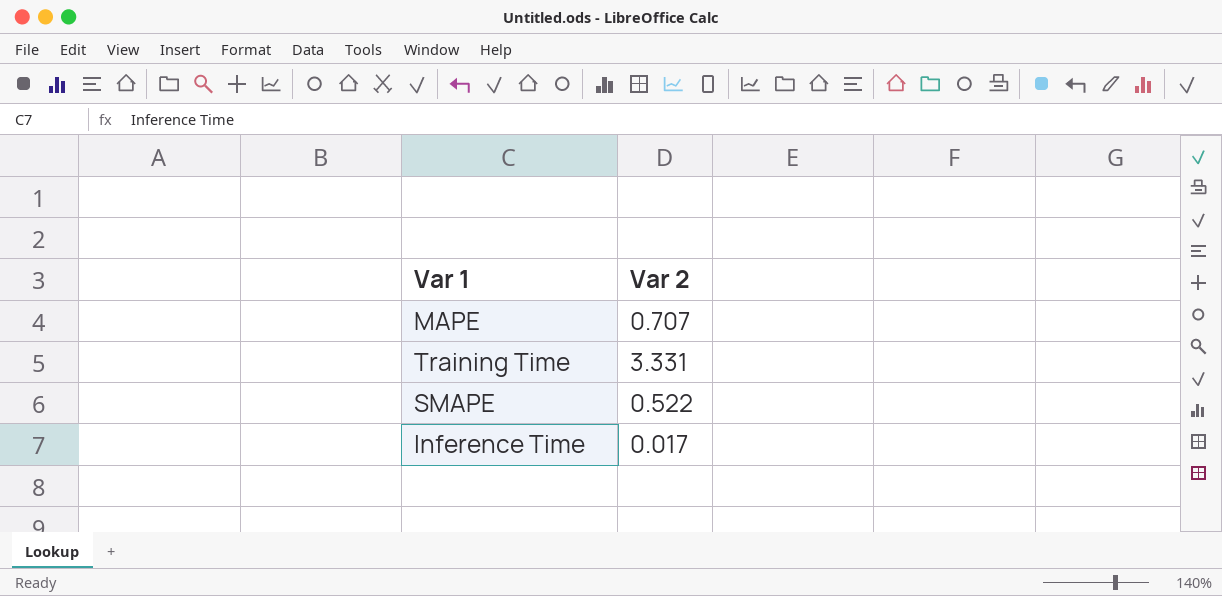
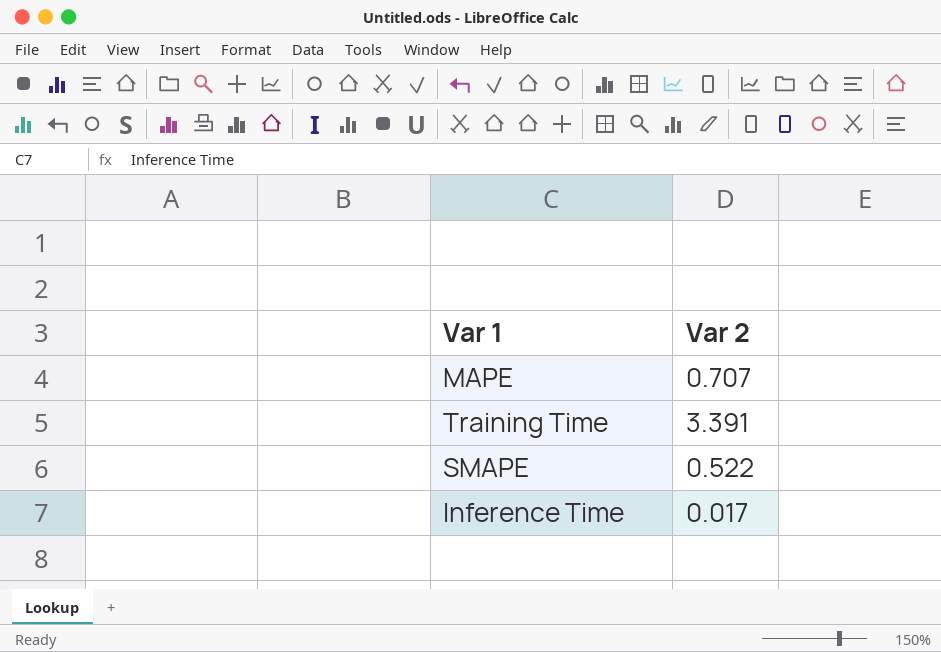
Training Time | Var 2: 3.331 -> 3.391

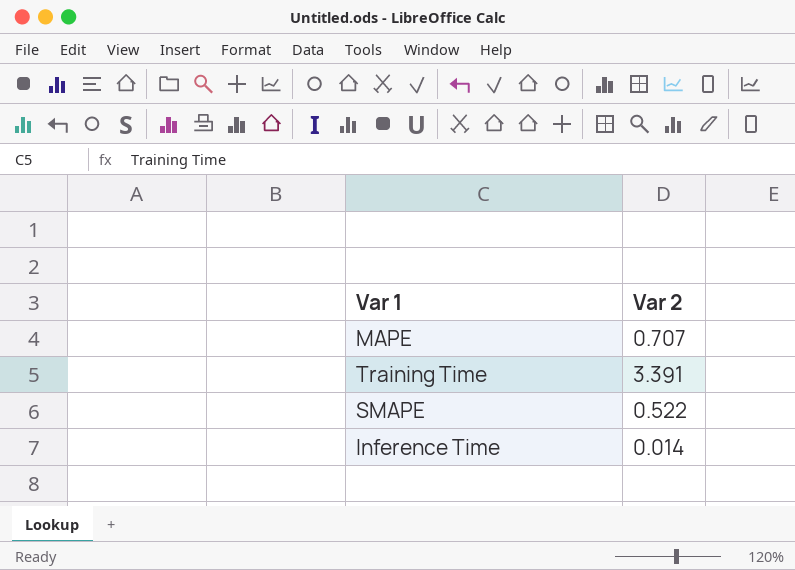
Inference Time | Var 2: 0.017 -> 0.014

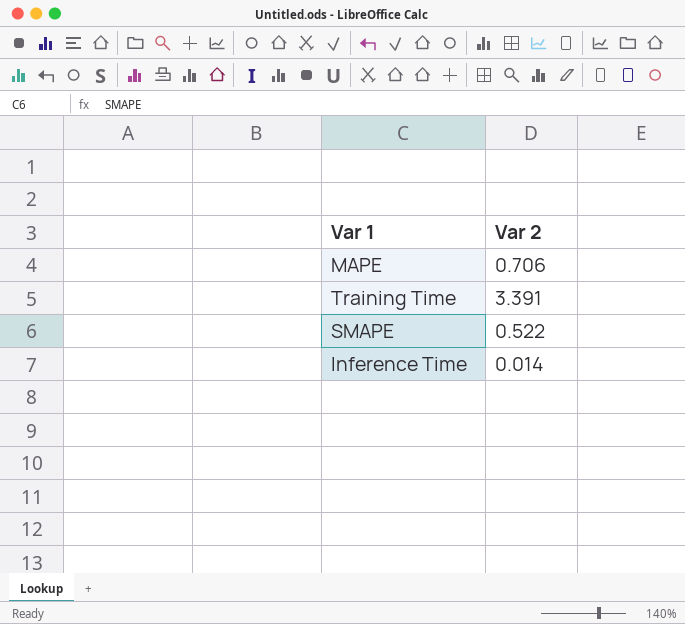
MAPE | Var 2: 0.707 -> 0.706

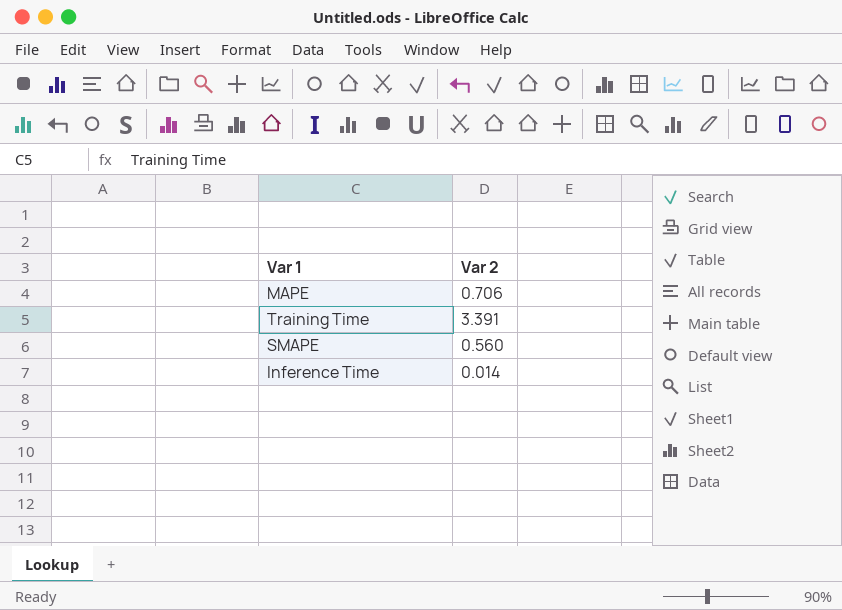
SMAPE | Var 2: 0.522 -> 0.560

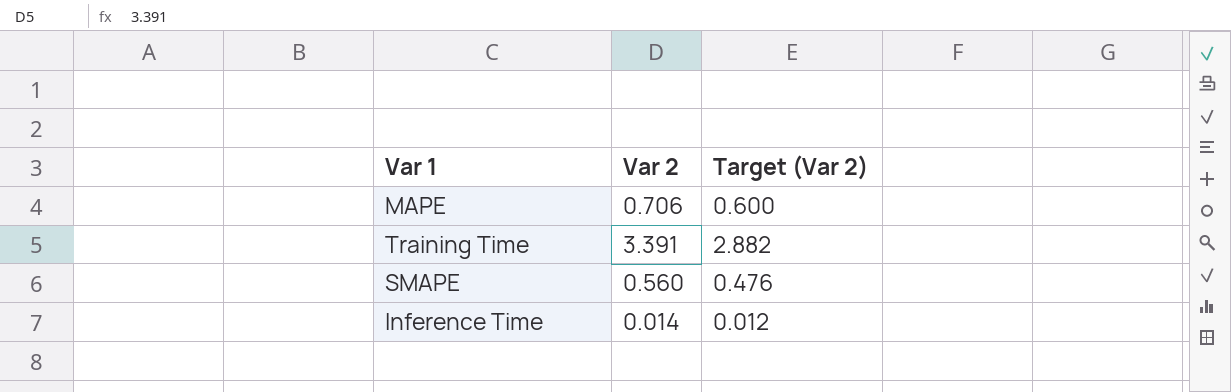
column Target (Var 2) | formula: none -> [Var 2] * 0.85

